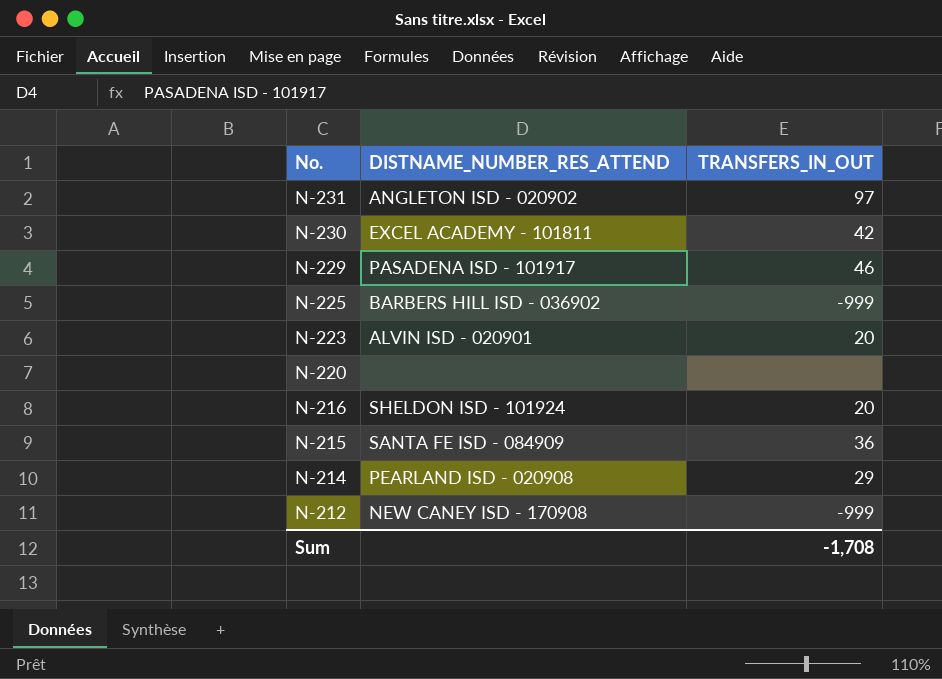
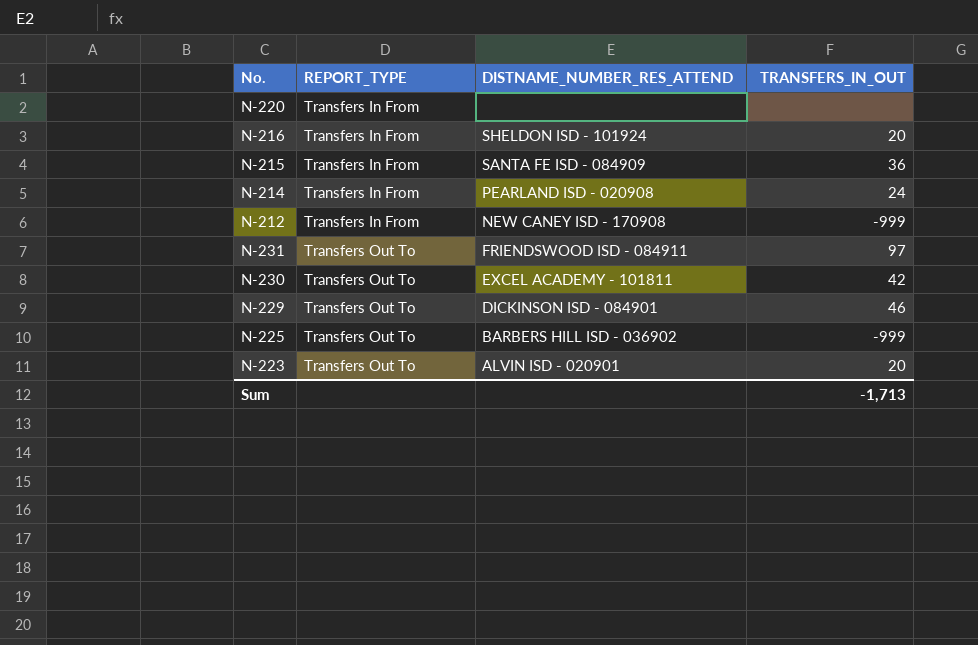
row order: No. descending -> REPORT_TYPE ascending
column REPORT_TYPE | position: none -> 2
N-214 | TRANSFERS_IN_OUT: 29 -> 24
N-231 | DISTNAME_NUMBER_RES_ATTEND: ANGLETON ISD - 020902 -> FRIENDSWOOD ISD - 084911
N-229 | DISTNAME_NUMBER_RES_ATTEND: PASADENA ISD - 101917 -> DICKINSON ISD - 084901
Sum | TRANSFERS_IN_OUT: -1,708 -> -1,713

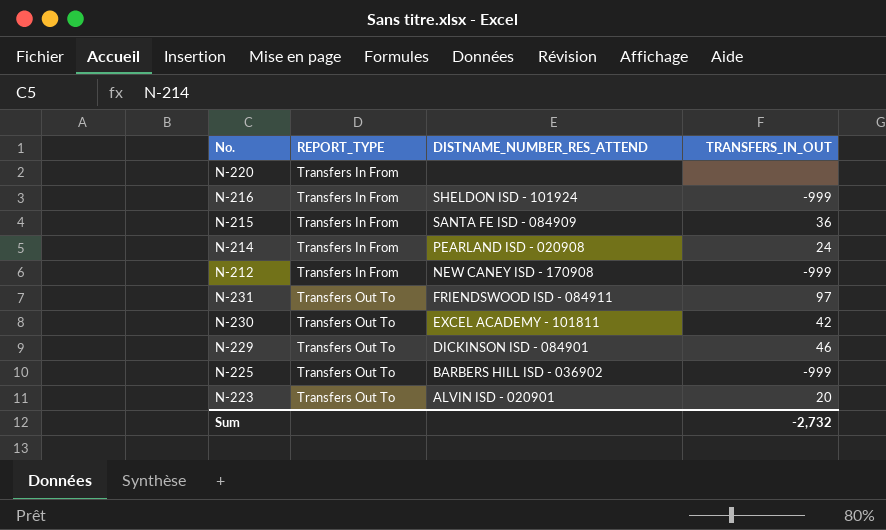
N-216 | TRANSFERS_IN_OUT: 20 -> -999
Sum | TRANSFERS_IN_OUT: -1,713 -> -2,732

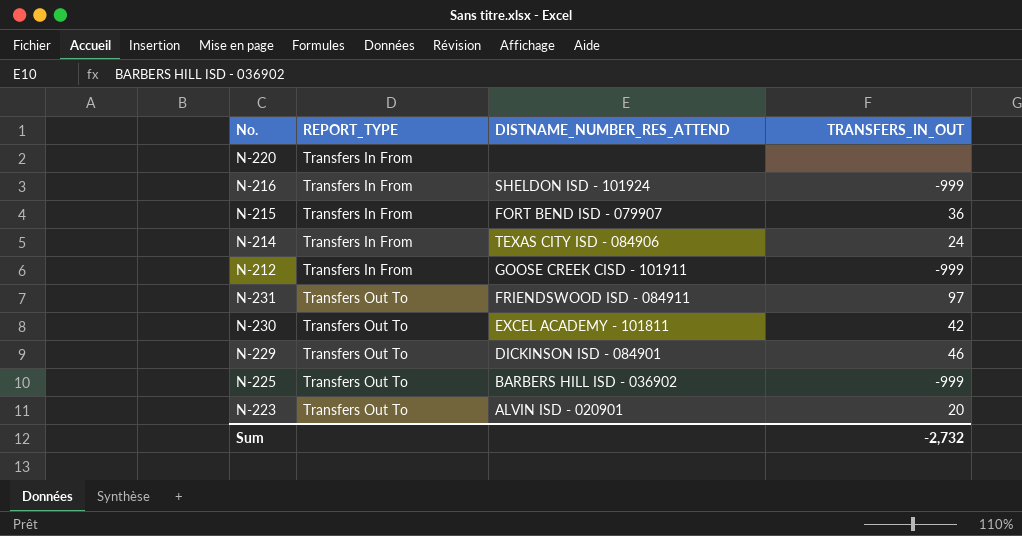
N-215 | DISTNAME_NUMBER_RES_ATTEND: SANTA FE ISD - 084909 -> FORT BEND ISD - 079907
N-214 | DISTNAME_NUMBER_RES_ATTEND: PEARLAND ISD - 020908 -> TEXAS CITY ISD - 084906
N-212 | DISTNAME_NUMBER_RES_ATTEND: NEW CANEY ISD - 170908 -> GOOSE CREEK CISD - 101911

